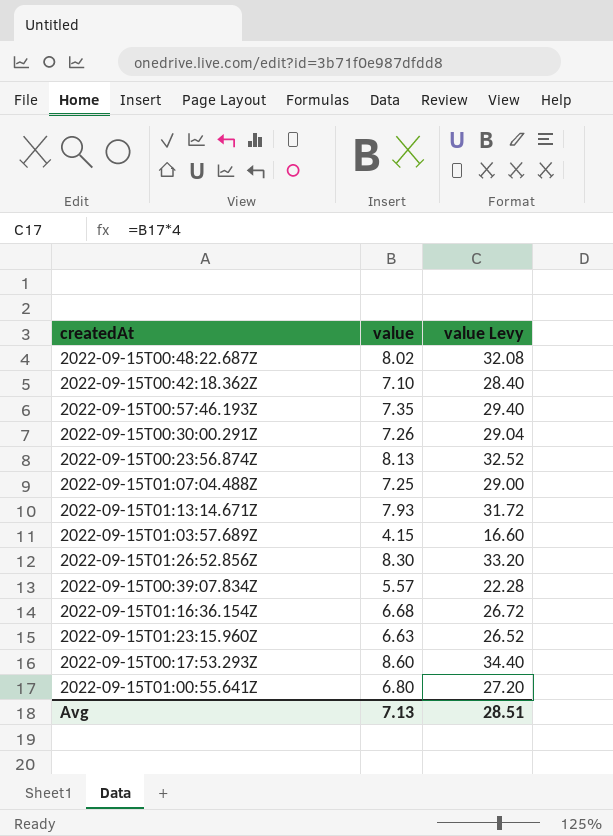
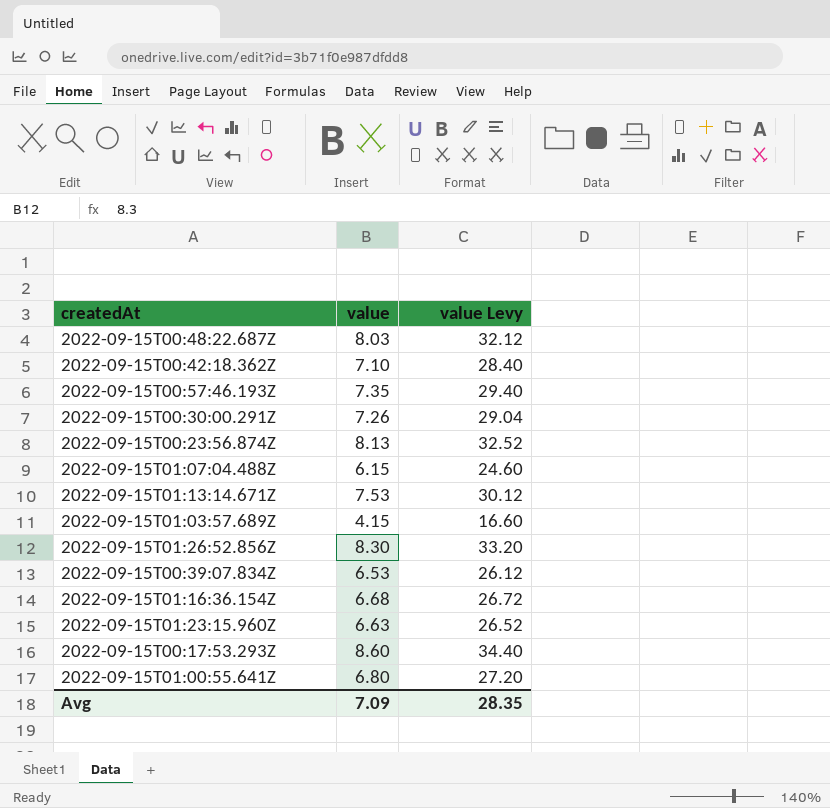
2022-09-15T00:48:22.687Z | value: 8.02 -> 8.03
2022-09-15T00:48:22.687Z | value Levy: 32.08 -> 32.12
2022-09-15T01:07:04.488Z | value: 7.25 -> 6.15
2022-09-15T01:07:04.488Z | value Levy: 29.00 -> 24.60
2022-09-15T01:13:14.671Z | value: 7.93 -> 7.53
2022-09-15T01:13:14.671Z | value Levy: 31.72 -> 30.12
2022-09-15T00:39:07.834Z | value: 5.57 -> 6.53
2022-09-15T00:39:07.834Z | value Levy: 22.28 -> 26.12
Avg | value: 7.13 -> 7.09
Avg | value Levy: 28.51 -> 28.35

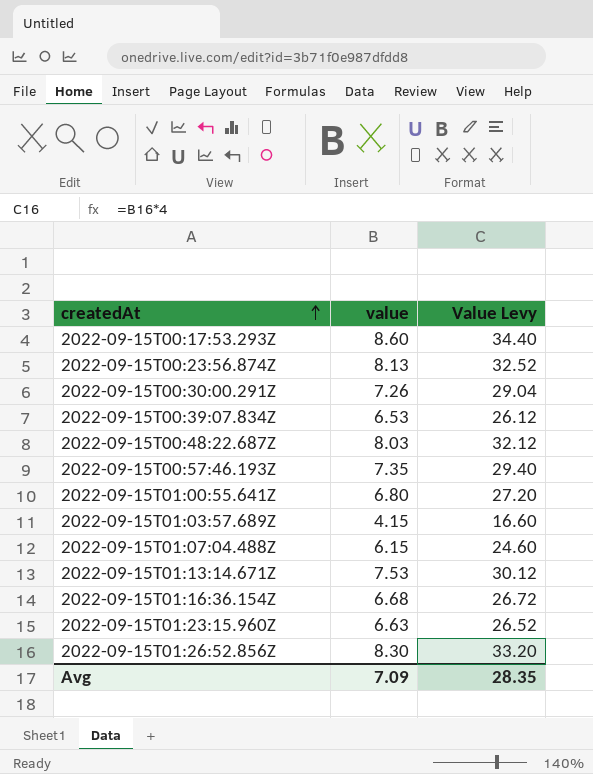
row order: none -> createdAt ascending
column name: value Levy -> Value Levy
row 2022-09-15T00:42:18.362Z: 7.10 | 28.40 -> none

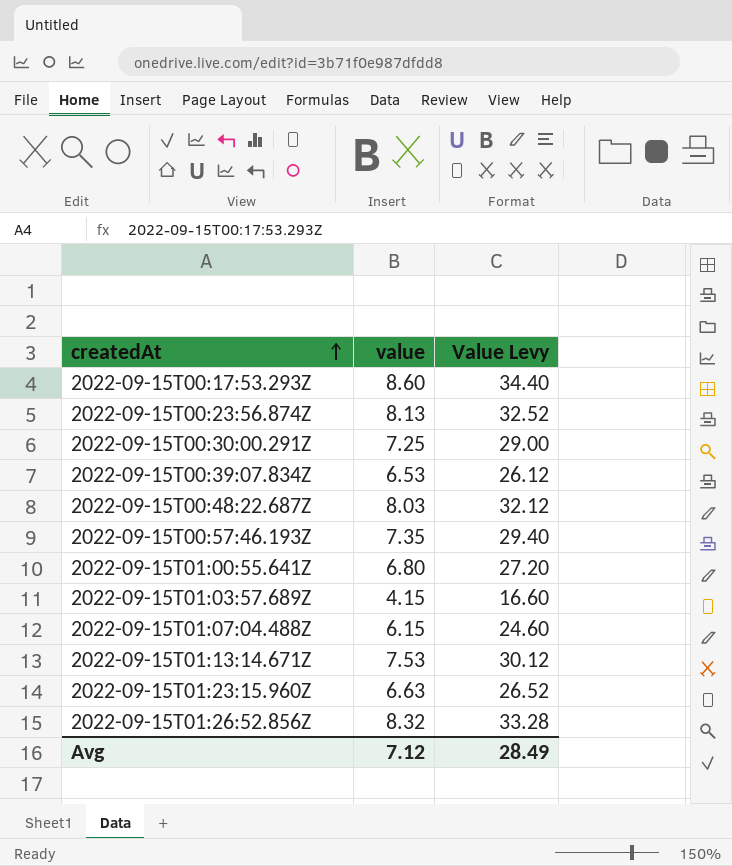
row 2022-09-15T01:16:36.154Z: 6.68 | 26.72 -> none
2022-09-15T00:30:00.291Z | value: 7.26 -> 7.25
2022-09-15T00:30:00.291Z | Value Levy: 29.04 -> 29.00
2022-09-15T01:26:52.856Z | value: 8.30 -> 8.32
2022-09-15T01:26:52.856Z | Value Levy: 33.20 -> 33.28
Avg | value: 7.09 -> 7.12
Avg | Value Levy: 28.35 -> 28.49

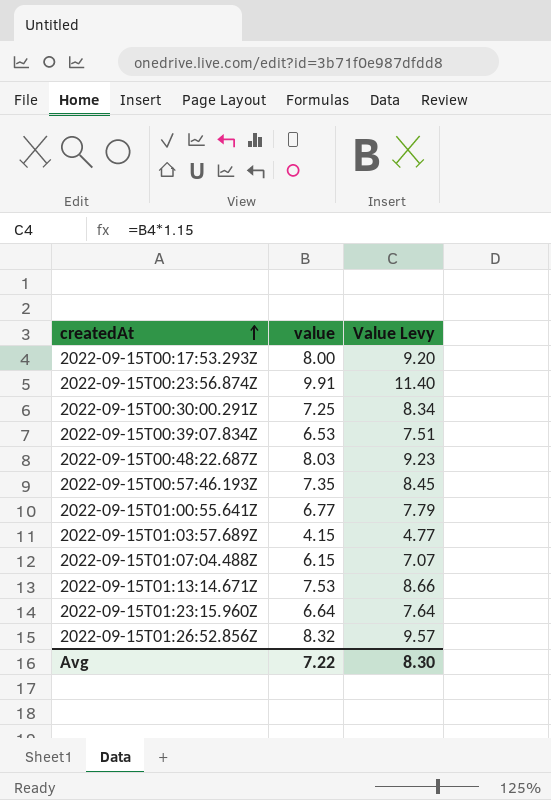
column Value Levy | formula: [value] * 4 -> [value] * 1.15
2022-09-15T00:17:53.293Z | value: 8.60 -> 8.00
2022-09-15T00:23:56.874Z | value: 8.13 -> 9.91
2022-09-15T01:00:55.641Z | value: 6.80 -> 6.77
2022-09-15T01:23:15.960Z | value: 6.63 -> 6.64
Avg | value: 7.12 -> 7.22
Avg | Value Levy: 28.49 -> 8.30

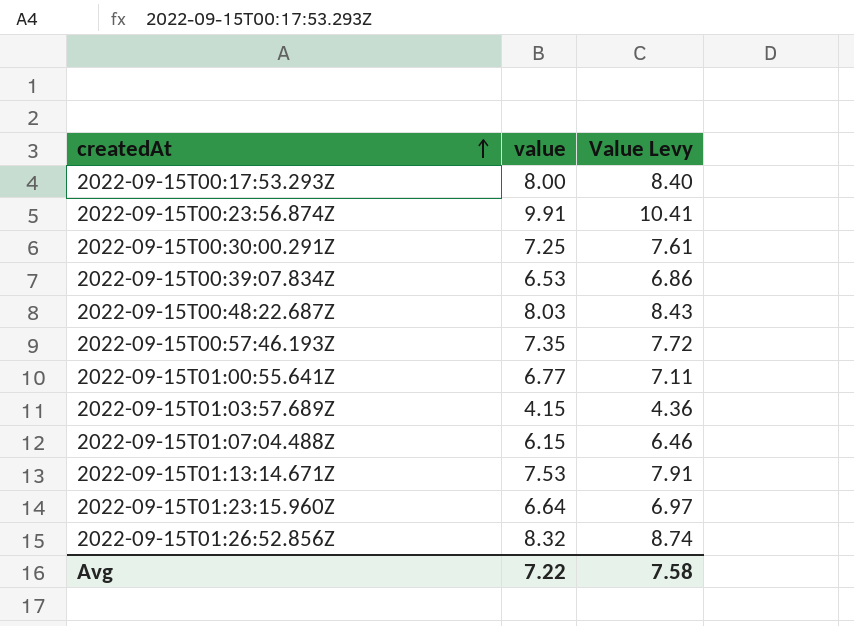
column Value Levy | formula: [value] * 1.15 -> [value] * 1.05
Avg | Value Levy: 8.30 -> 7.58

